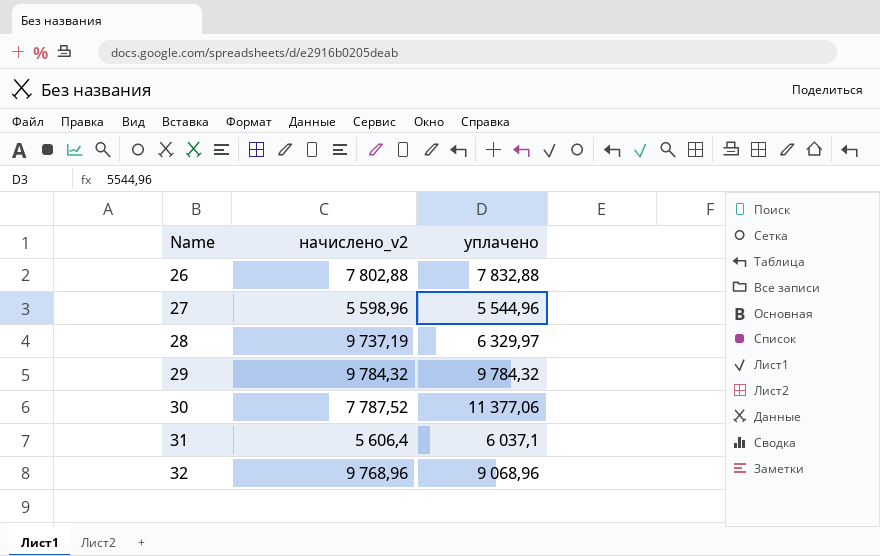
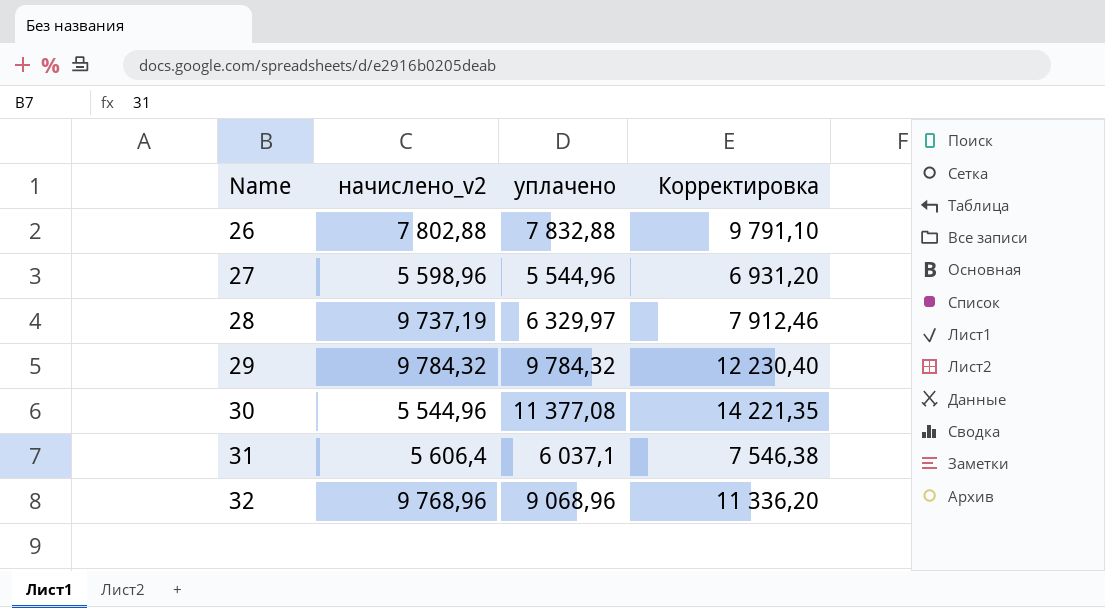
column Корректировка | formula: none -> [уплачено] * 1,25
30 | начислено_v2: 7 787,52 -> 5 544,96
30 | уплачено: 11 377,06 -> 11 377,08

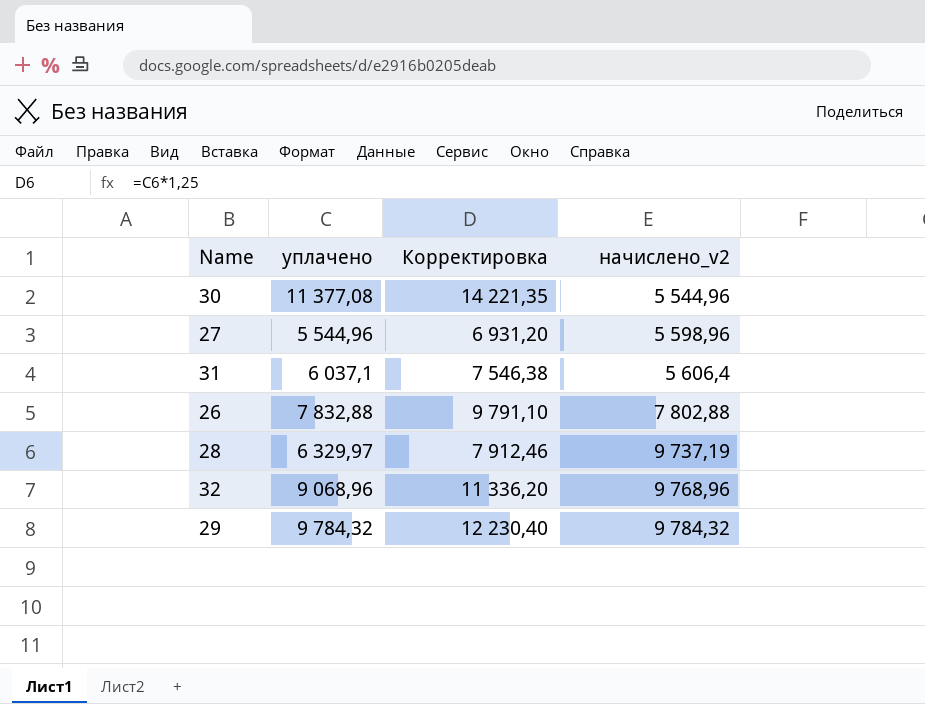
row order: Name ascending -> начислено_v2 ascending
column начислено_v2 | position: 2 -> 4

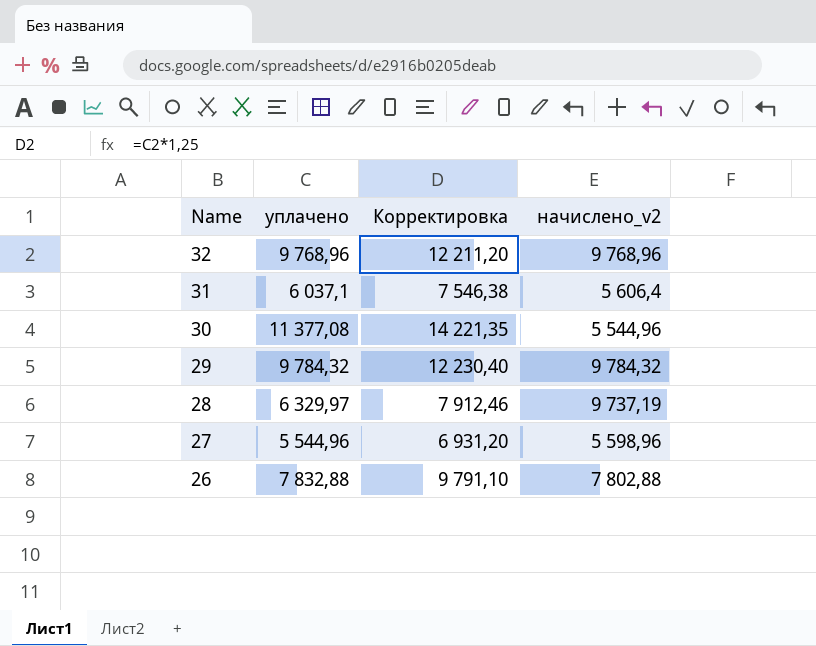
row order: начислено_v2 ascending -> Name descending
32 | уплачено: 9 068,96 -> 9 768,96
32 | Корректировка: 11 336,20 -> 12 211,20

